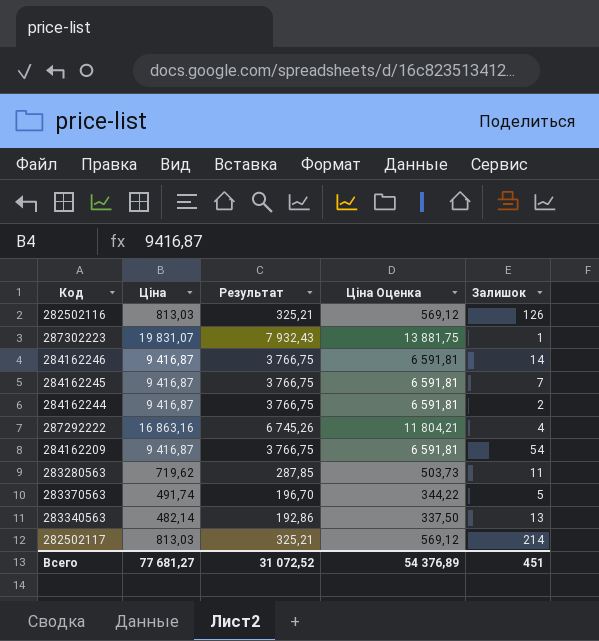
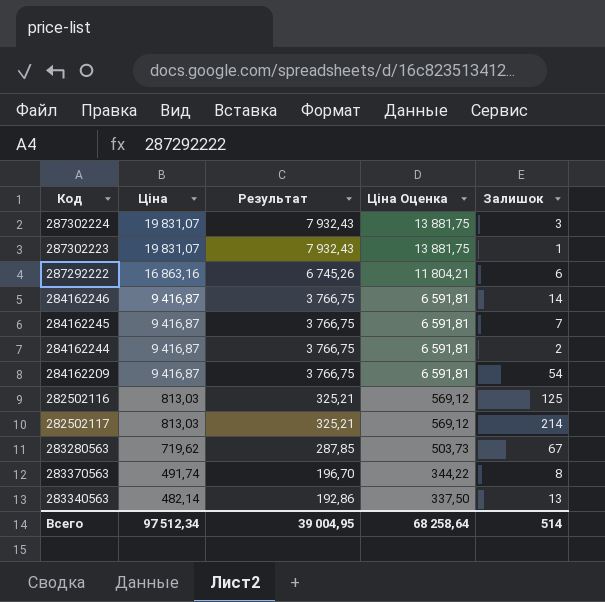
row order: none -> Ціна descending
row 287302224: none -> 19 831,07 | 7 932,43 | 13 881,75 | 3
287292222 | Залишок: 4 -> 6
282502116 | Залишок: 126 -> 125
283280563 | Залишок: 11 -> 67
283370563 | Залишок: 5 -> 8
Всего | Ціна: 77 681,27 -> 97 512,34
Всего | Результат: 31 072,52 -> 39 004,95
Всего | Ціна Оценка: 54 376,89 -> 68 258,64
Всего | Залишок: 451 -> 514

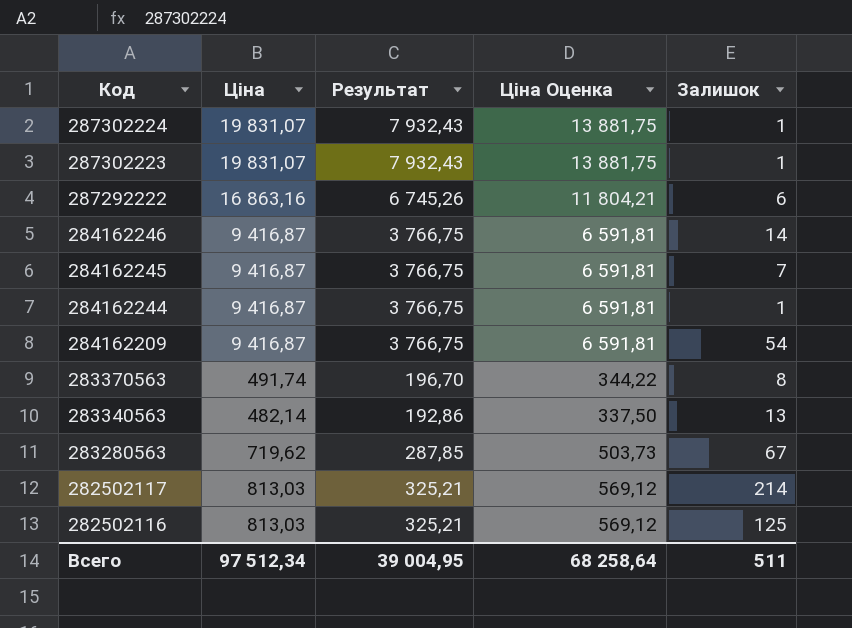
row order: Ціна descending -> Код descending
287302224 | Залишок: 3 -> 1
284162244 | Залишок: 2 -> 1
Всего | Залишок: 514 -> 511

